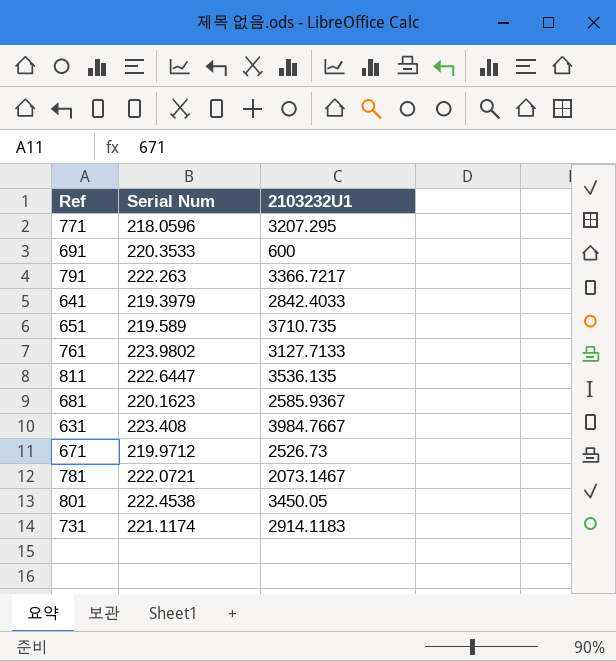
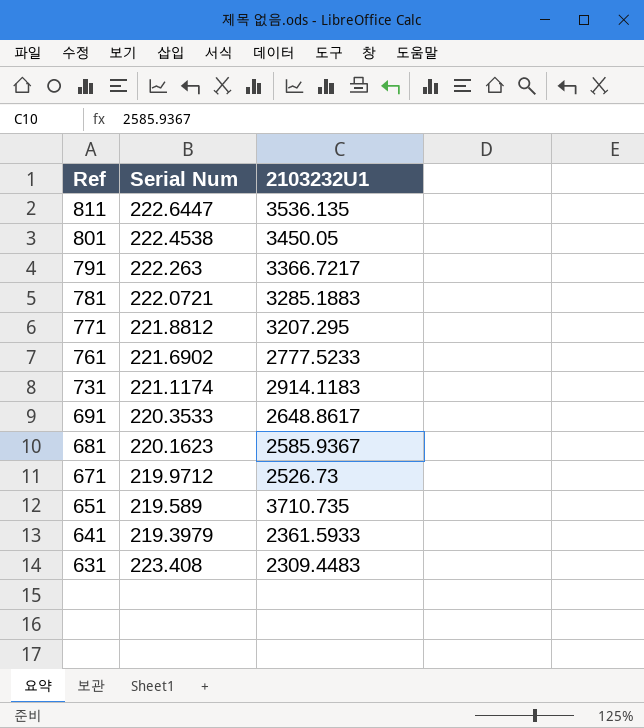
row order: none -> Ref descending
781 | 2103232U1: 2073.1467 -> 3285.1883
771 | Serial Num: 218.0596 -> 221.8812
761 | Serial Num: 223.9802 -> 221.6902
761 | 2103232U1: 3127.7133 -> 2777.5233
691 | 2103232U1: 600 -> 2648.8617
641 | 2103232U1: 2842.4033 -> 2361.5933
631 | 2103232U1: 3984.7667 -> 2309.4483

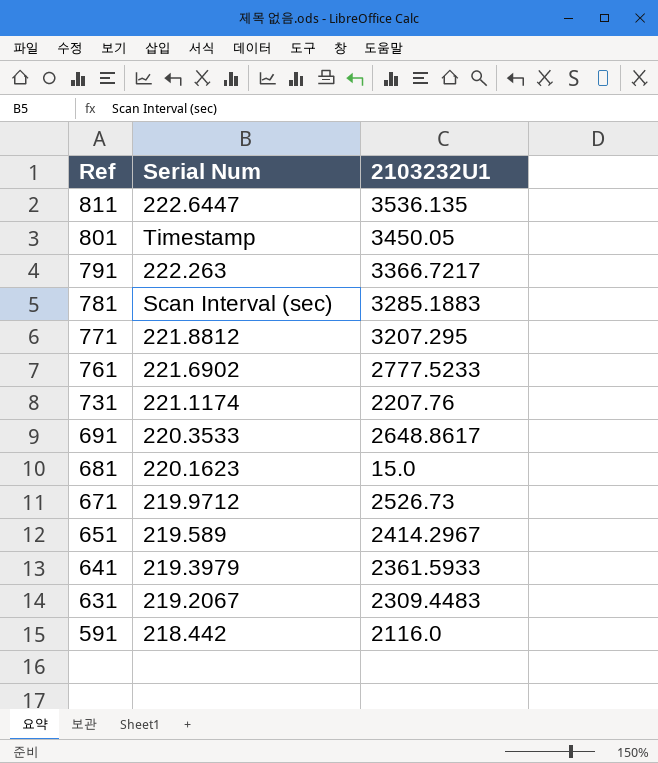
801 | Serial Num: 222.4538 -> Timestamp
781 | Serial Num: 222.0721 -> Scan Interval (sec)
731 | 2103232U1: 2914.1183 -> 2207.76
681 | 2103232U1: 2585.9367 -> 15.0
651 | 2103232U1: 3710.735 -> 2414.2967
631 | Serial Num: 223.408 -> 219.2067
row 591: none -> 218.442 | 2116.0

